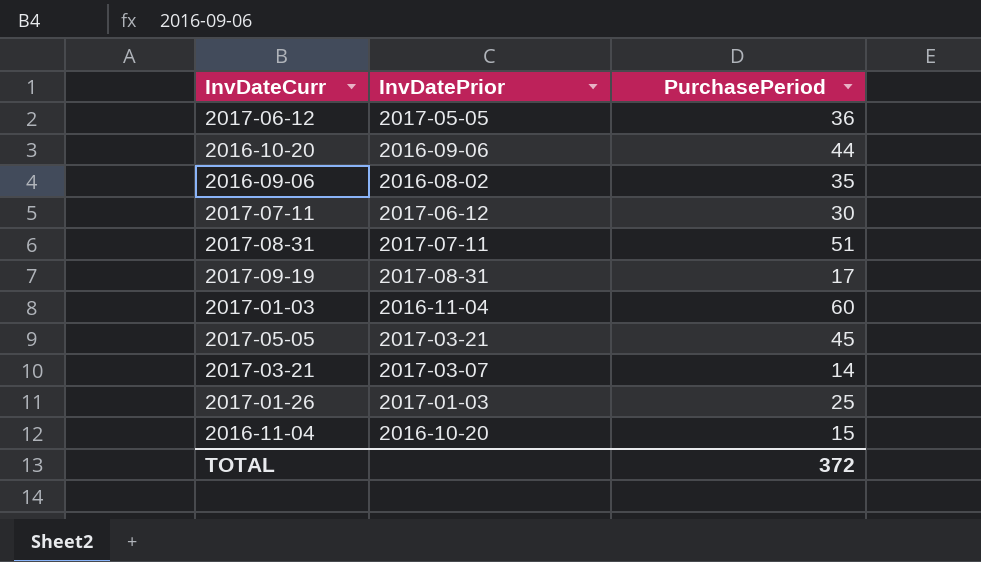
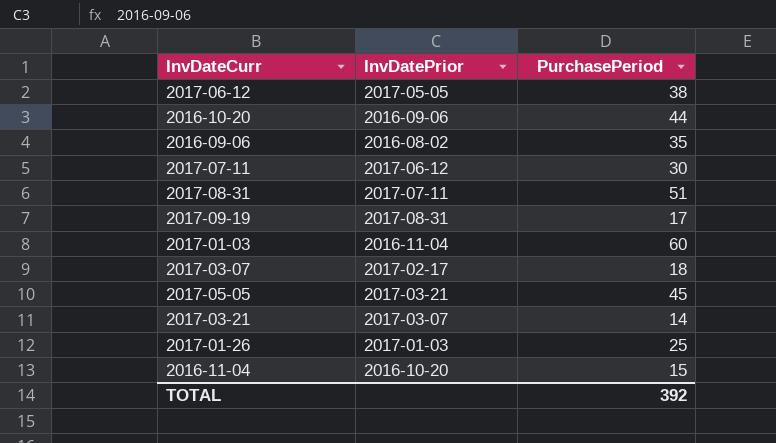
2017-06-12 | PurchasePeriod: 36 -> 38
row 2017-03-07: none -> 2017-02-17 | 18
TOTAL | PurchasePeriod: 372 -> 392

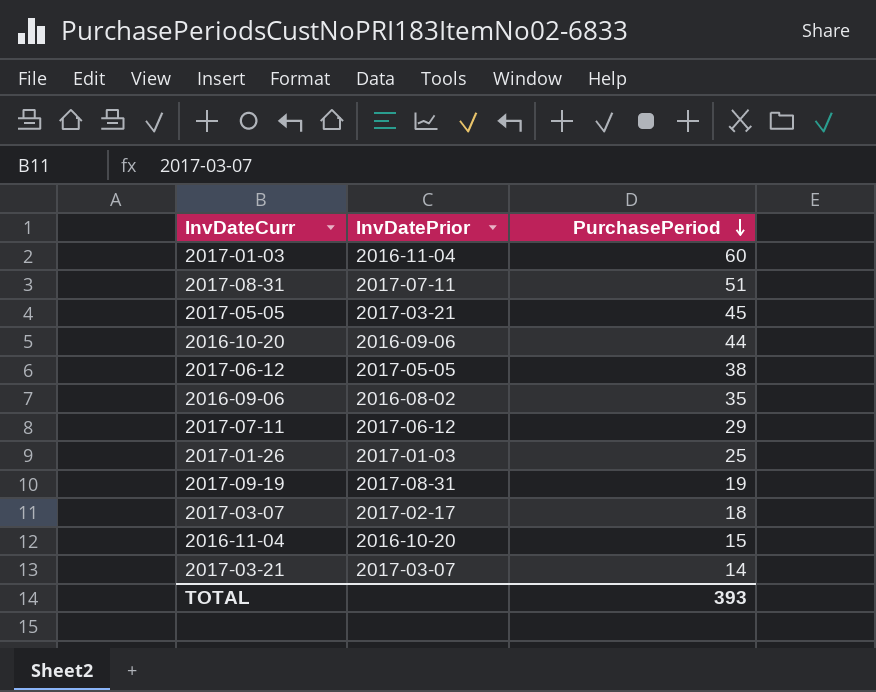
row order: none -> PurchasePeriod descending
2017-07-11 | PurchasePeriod: 30 -> 29
2017-09-19 | PurchasePeriod: 17 -> 19
TOTAL | PurchasePeriod: 392 -> 393

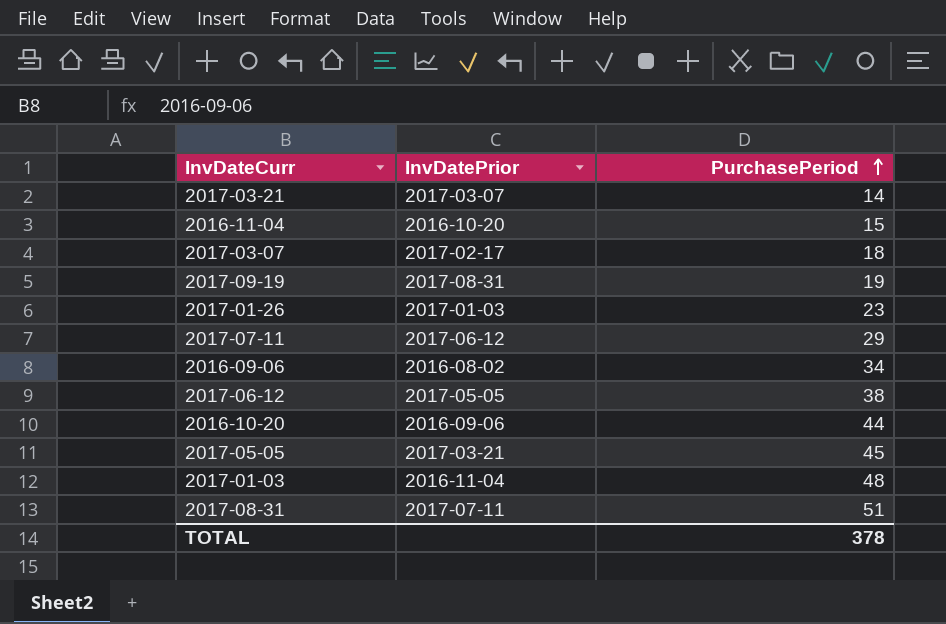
row order: PurchasePeriod descending -> PurchasePeriod ascending
2017-01-26 | PurchasePeriod: 25 -> 23
2016-09-06 | PurchasePeriod: 35 -> 34
2017-01-03 | PurchasePeriod: 60 -> 48
TOTAL | PurchasePeriod: 393 -> 378

